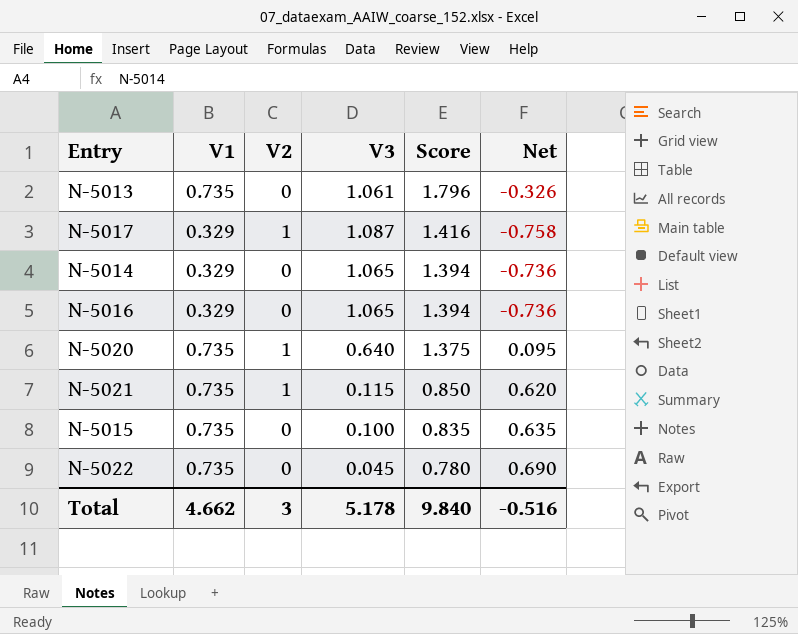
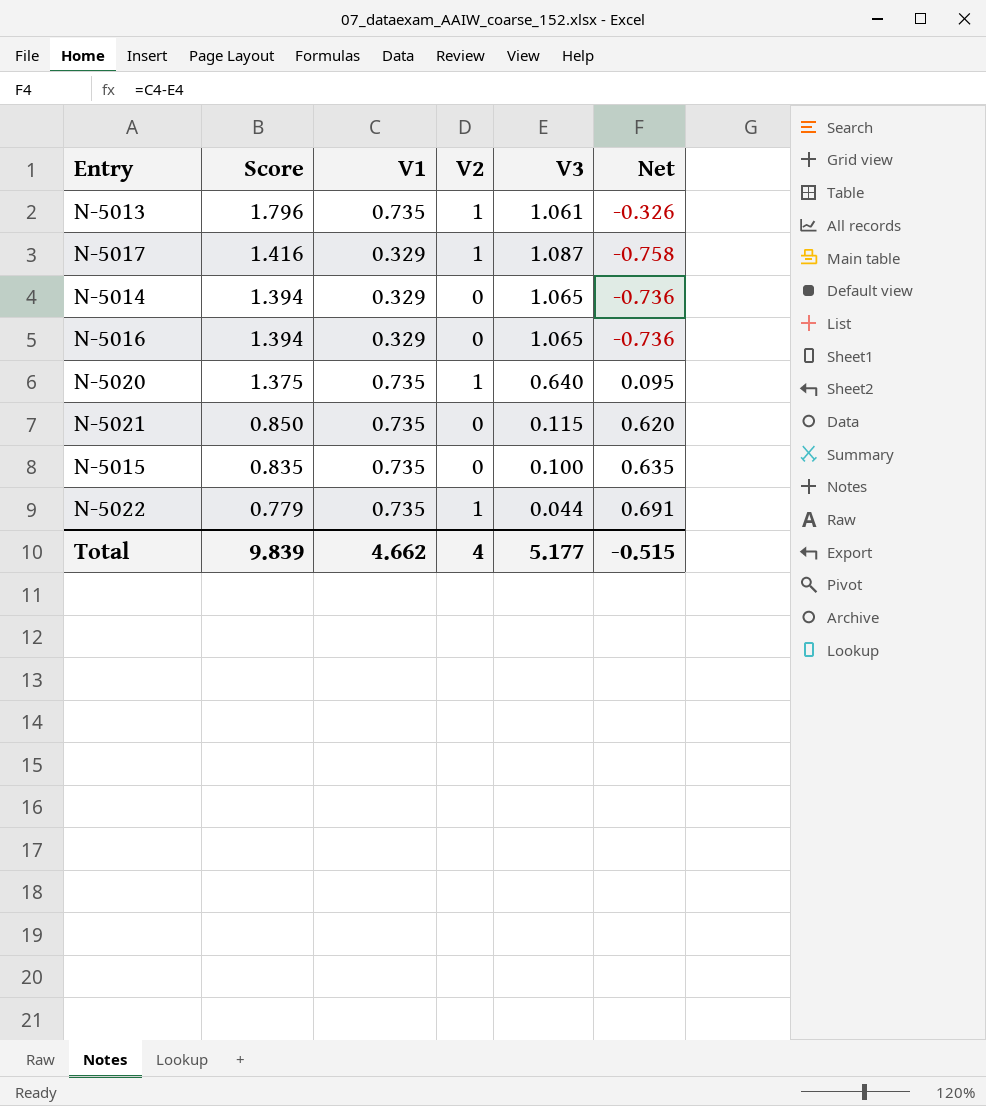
column Score | position: 5 -> 2
N-5013 | V2: 0 -> 1
N-5021 | V2: 1 -> 0
N-5022 | Score: 0.780 -> 0.779
N-5022 | V2: 0 -> 1
N-5022 | V3: 0.045 -> 0.044
N-5022 | Net: 0.690 -> 0.691
Total | Score: 9.840 -> 9.839
Total | V2: 3 -> 4
Total | V3: 5.178 -> 5.177
Total | Net: -0.516 -> -0.515

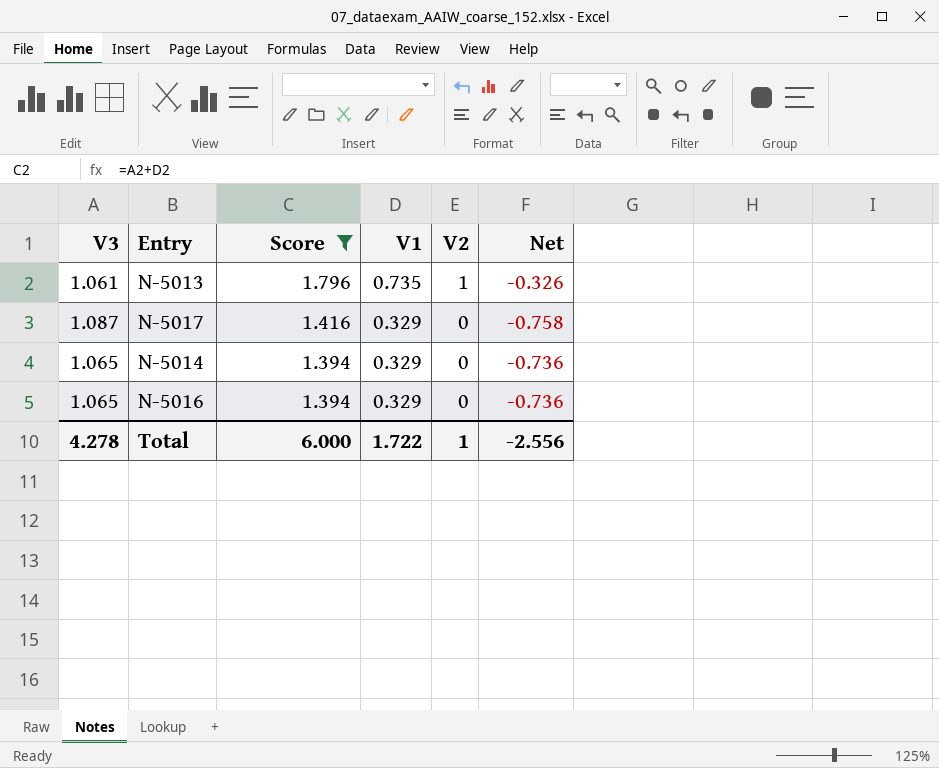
filter: none -> Score >= 1.394
column V3 | position: 5 -> 1
N-5017 | V2: 1 -> 0
Total | V3: 5.177 -> 4.278
Total | Score: 9.839 -> 6.000
Total | V1: 4.662 -> 1.722
Total | V2: 4 -> 1
Total | Net: -0.515 -> -2.556

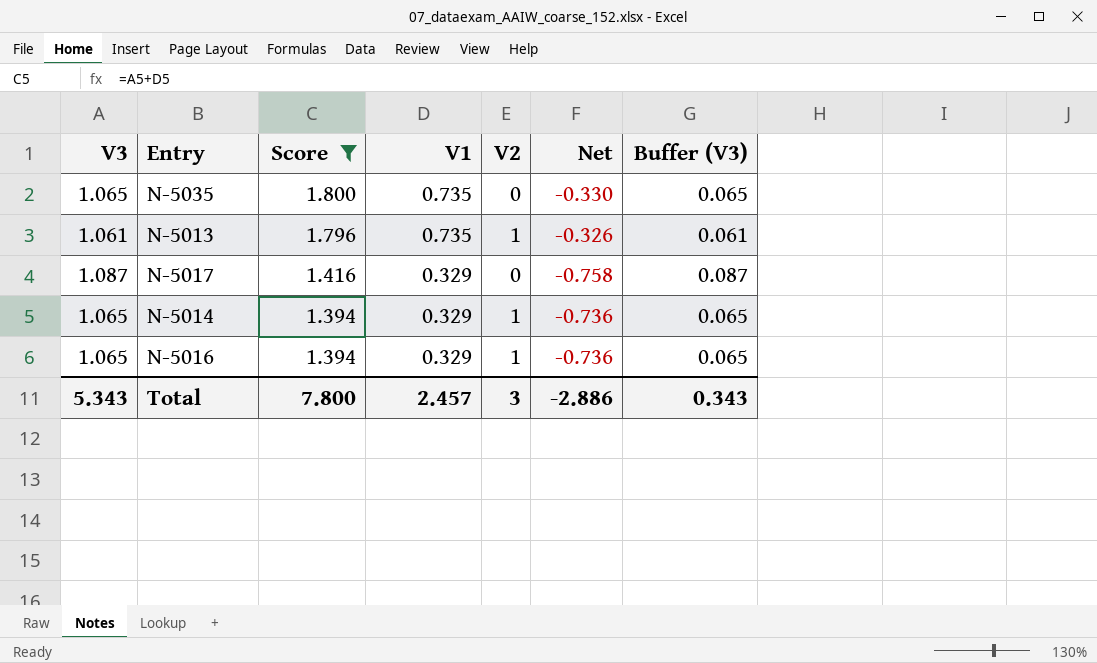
column Buffer (V3) | formula: none -> [V3] - 1
row N-5035: none -> 1.065 | 1.800 | 0.735 | 0 | -0.330 | 0.065
N-5014 | V2: 0 -> 1
N-5016 | V2: 0 -> 1
Total | V3: 4.278 -> 5.343
Total | Score: 6.000 -> 7.800
Total | V1: 1.722 -> 2.457
Total | V2: 1 -> 3
Total | Net: -2.556 -> -2.886

